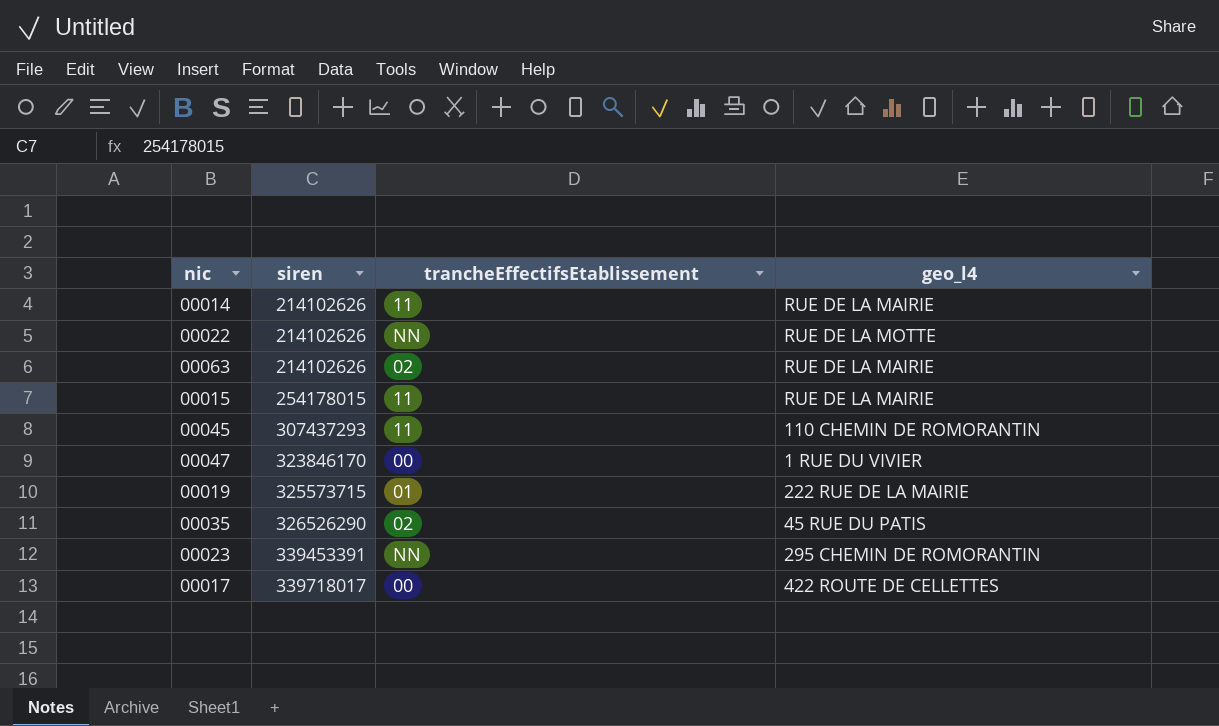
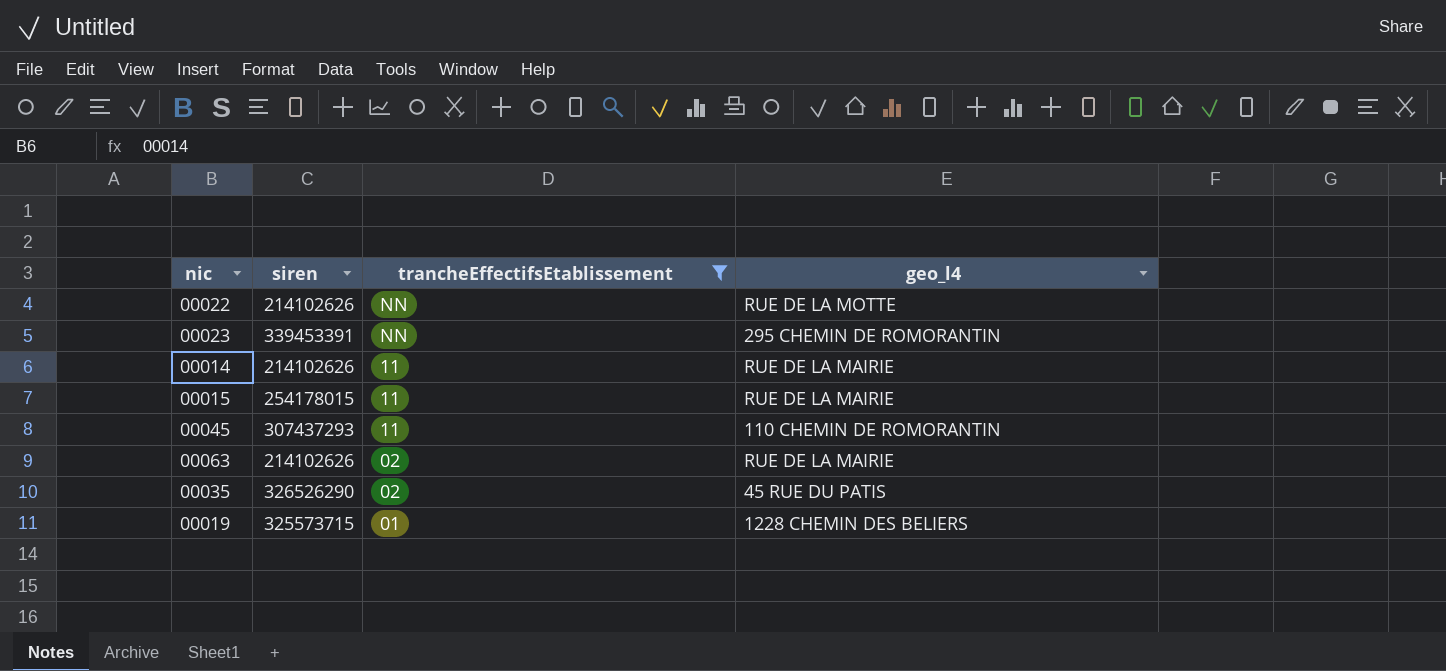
filter: none -> trancheEffectifsEtablissement != 00
row order: siren ascending -> trancheEffectifsEtablissement descending
00019 | geo_l4: 222 RUE DE LA MAIRIE -> 1228 CHEMIN DES BELIERS

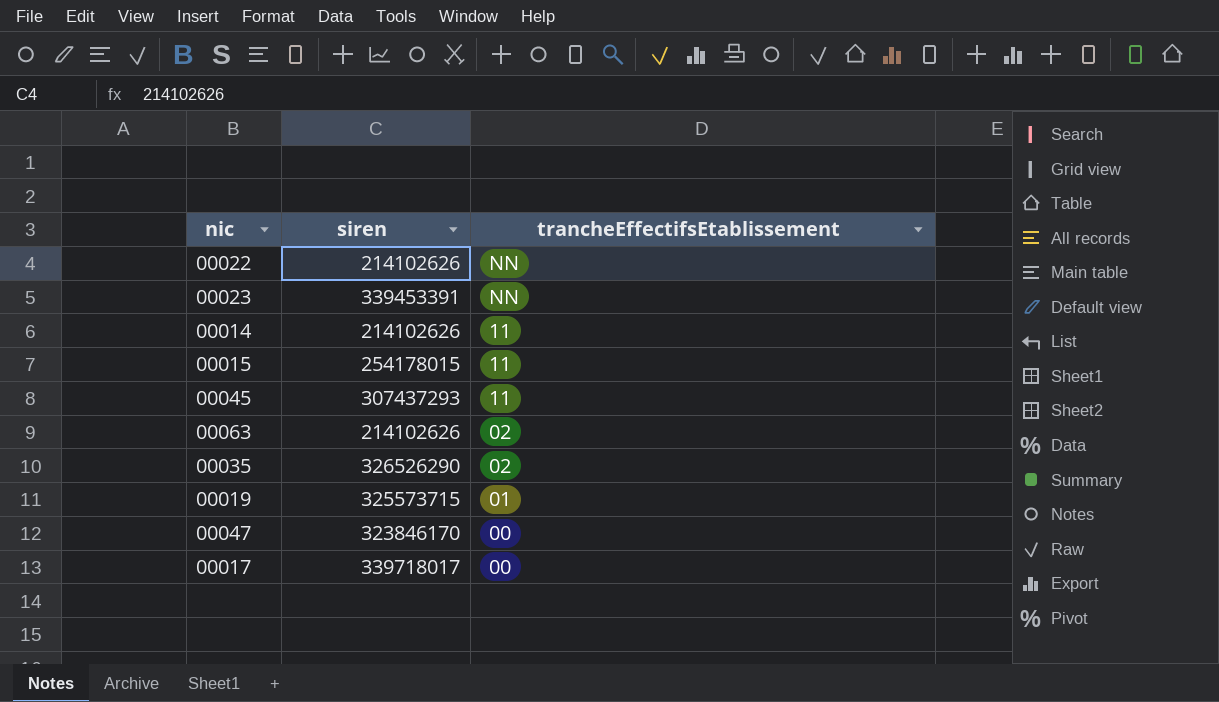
filter: trancheEffectifsEtablissement != 00 -> none
column geo_l4 | position: 4 -> none

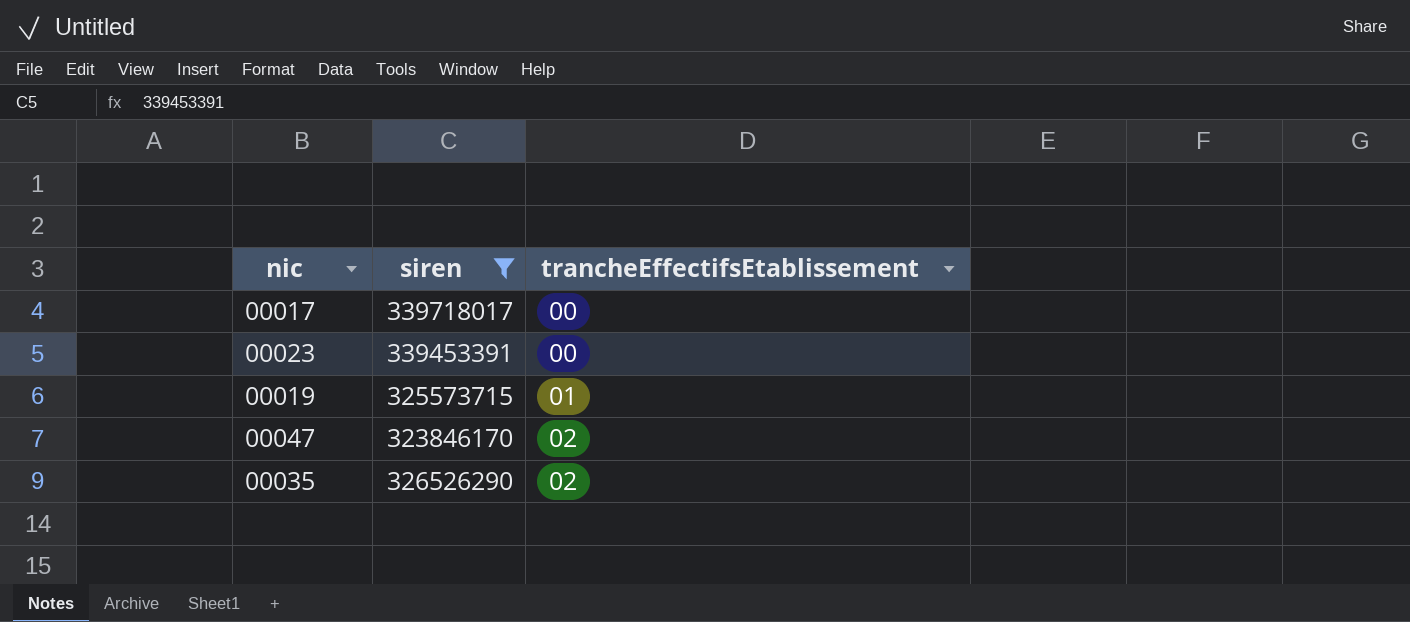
filter: none -> siren >= 323846170
row order: trancheEffectifsEtablissement descending -> trancheEffectifsEtablissement ascending
00023 | trancheEffectifsEtablissement: NN -> 00
00047 | trancheEffectifsEtablissement: 00 -> 02

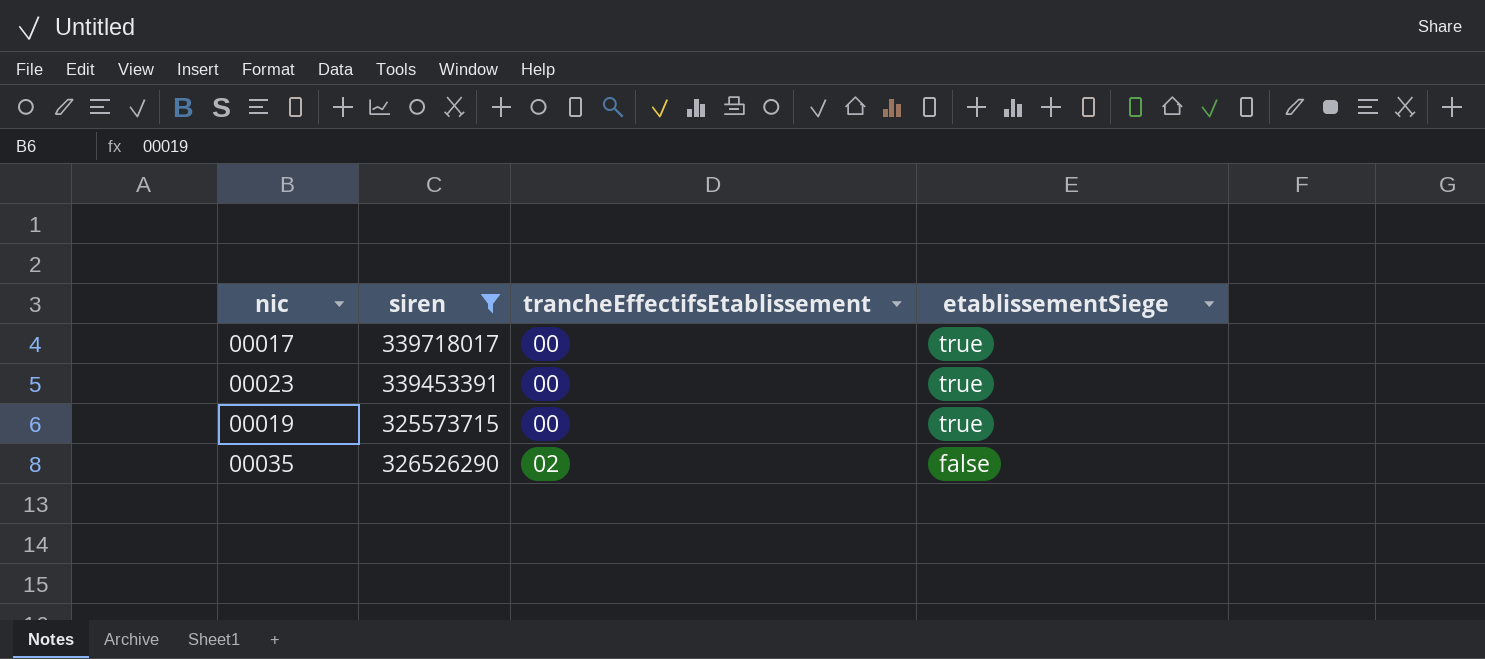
column etablissementSiege | position: none -> 4
row 00047: 323846170 | 02 -> none
00019 | trancheEffectifsEtablissement: 01 -> 00

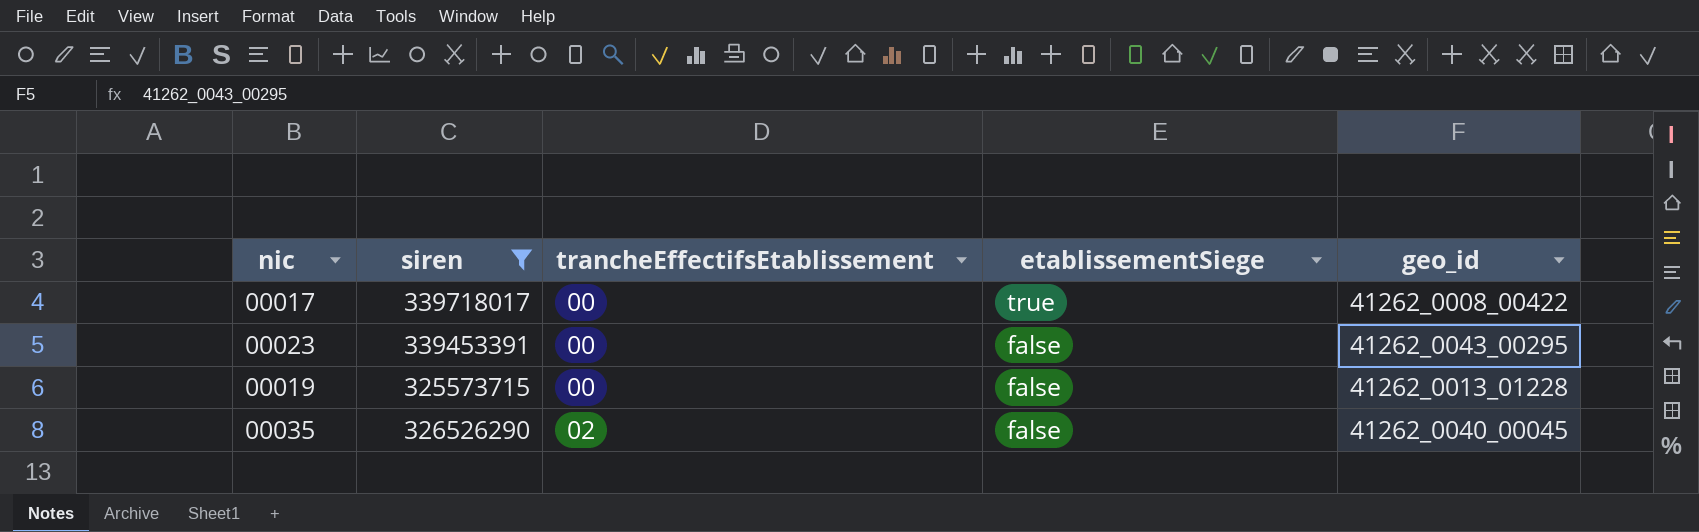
column geo_id | position: none -> 5
00023 | etablissementSiege: true -> false
00019 | etablissementSiege: true -> false

